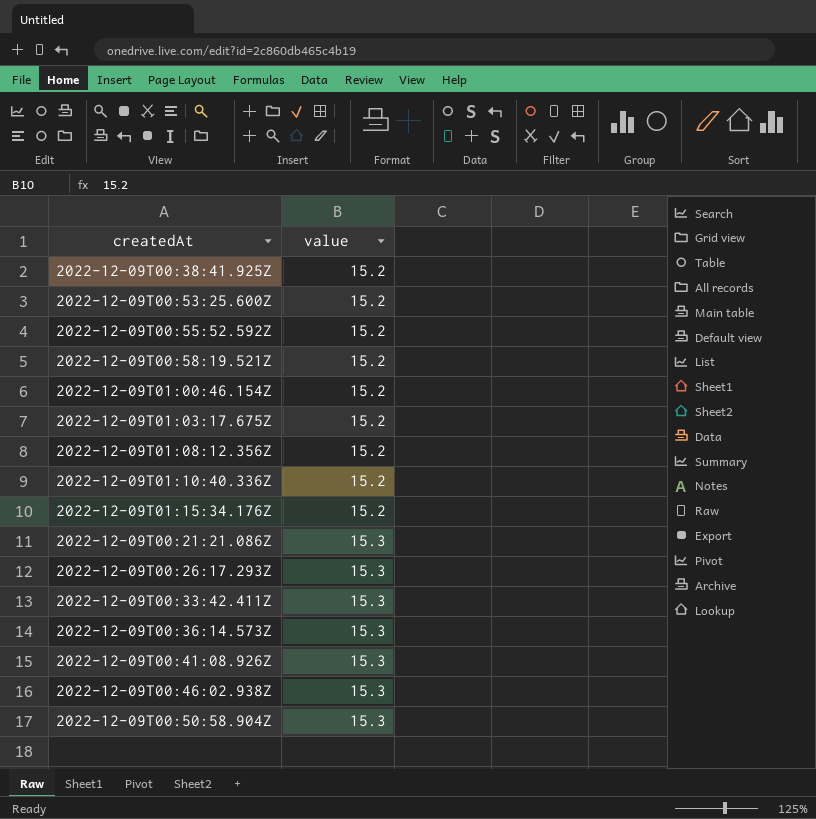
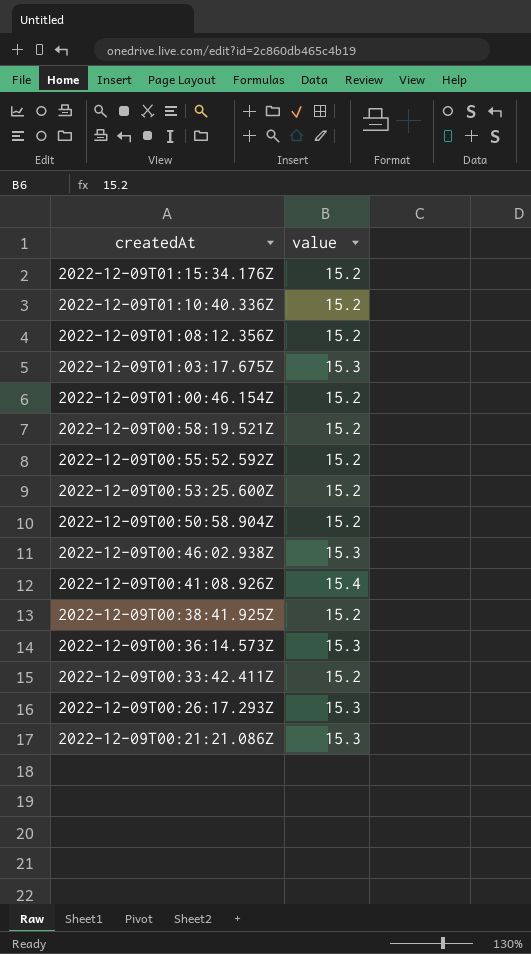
row order: value ascending -> createdAt descending
2022-12-09T01:03:17.675Z | value: 15.2 -> 15.3
2022-12-09T00:50:58.904Z | value: 15.3 -> 15.2
2022-12-09T00:41:08.926Z | value: 15.3 -> 15.4
2022-12-09T00:33:42.411Z | value: 15.3 -> 15.2

